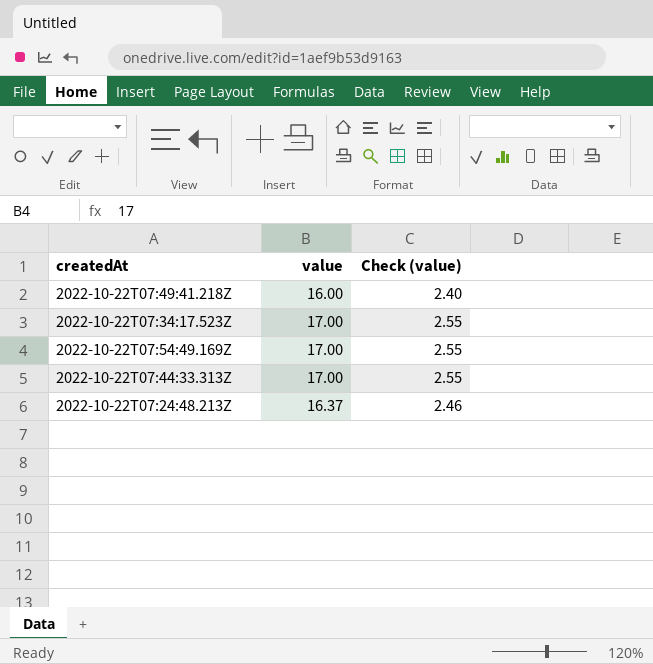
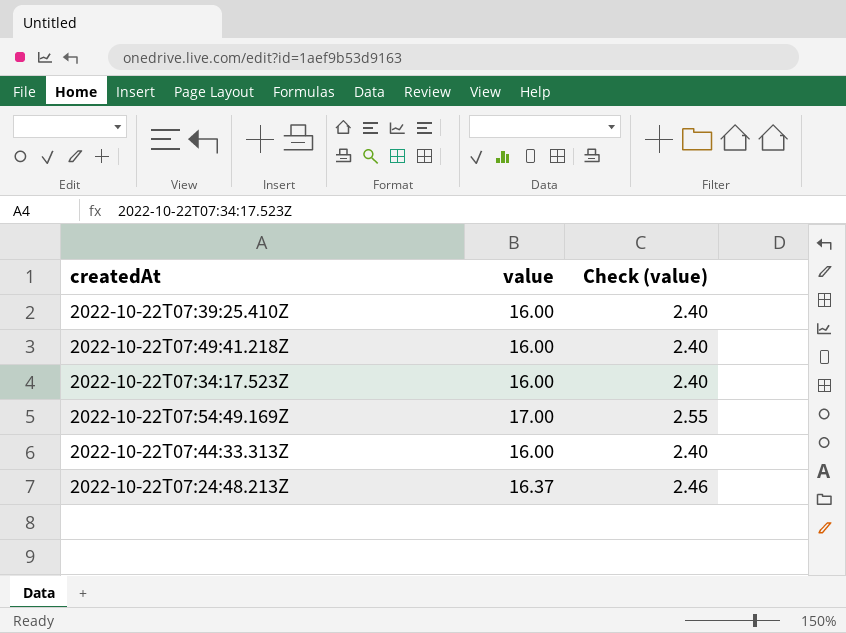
row 2022-10-22T07:39:25.410Z: none -> 16.00 | 2.40
2022-10-22T07:34:17.523Z | value: 17.00 -> 16.00
2022-10-22T07:34:17.523Z | Check (value): 2.55 -> 2.40
2022-10-22T07:44:33.313Z | value: 17.00 -> 16.00
2022-10-22T07:44:33.313Z | Check (value): 2.55 -> 2.40

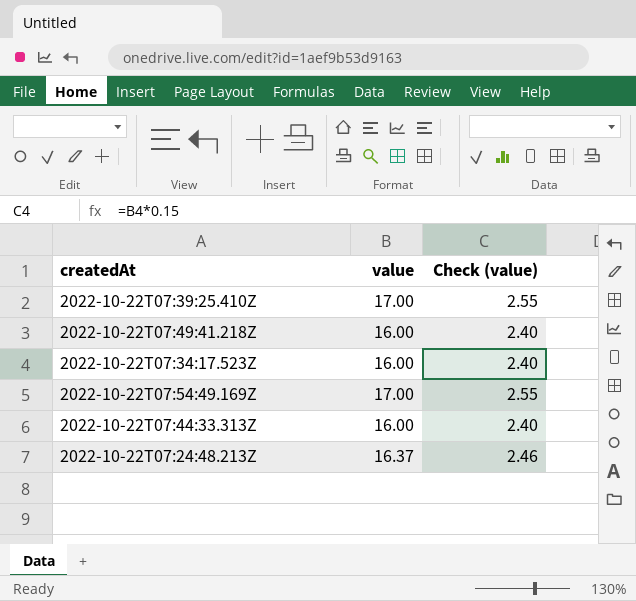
2022-10-22T07:39:25.410Z | value: 16.00 -> 17.00
2022-10-22T07:39:25.410Z | Check (value): 2.40 -> 2.55

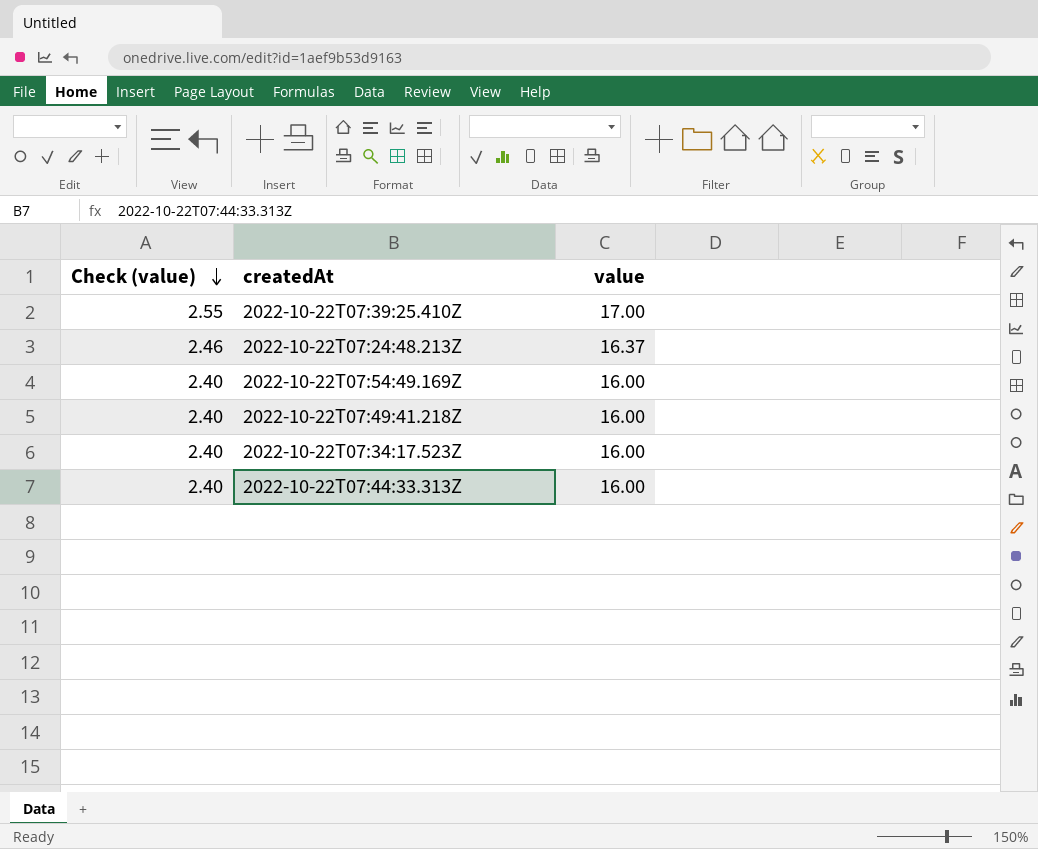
row order: none -> Check (value) descending
column Check (value) | position: 3 -> 1
2022-10-22T07:54:49.169Z | Check (value): 2.55 -> 2.40
2022-10-22T07:54:49.169Z | value: 17.00 -> 16.00

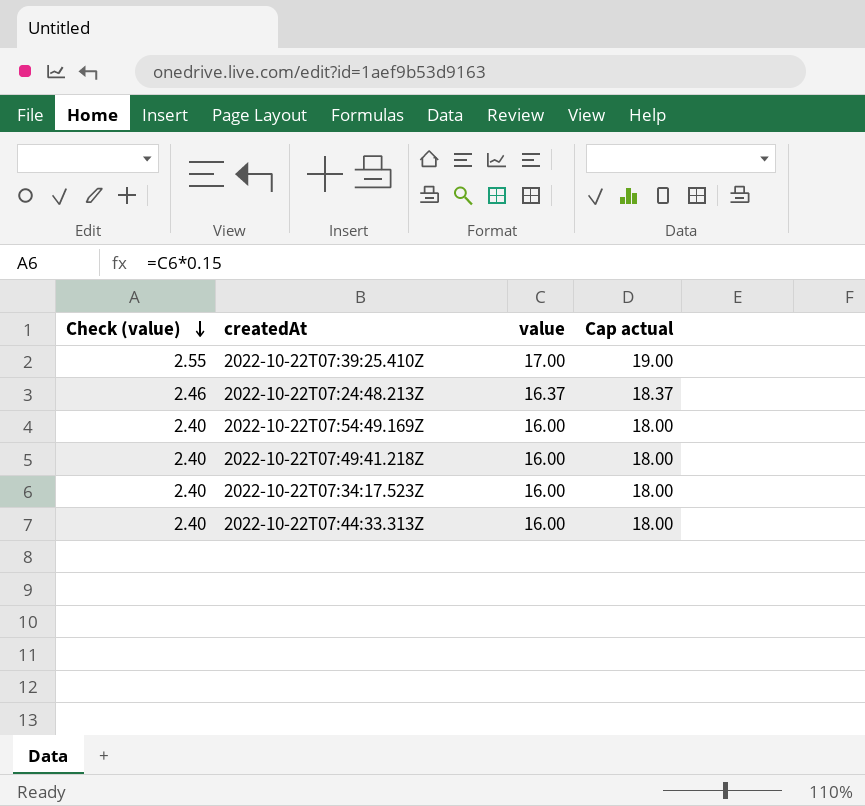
column Cap actual | formula: none -> [value] + 2

